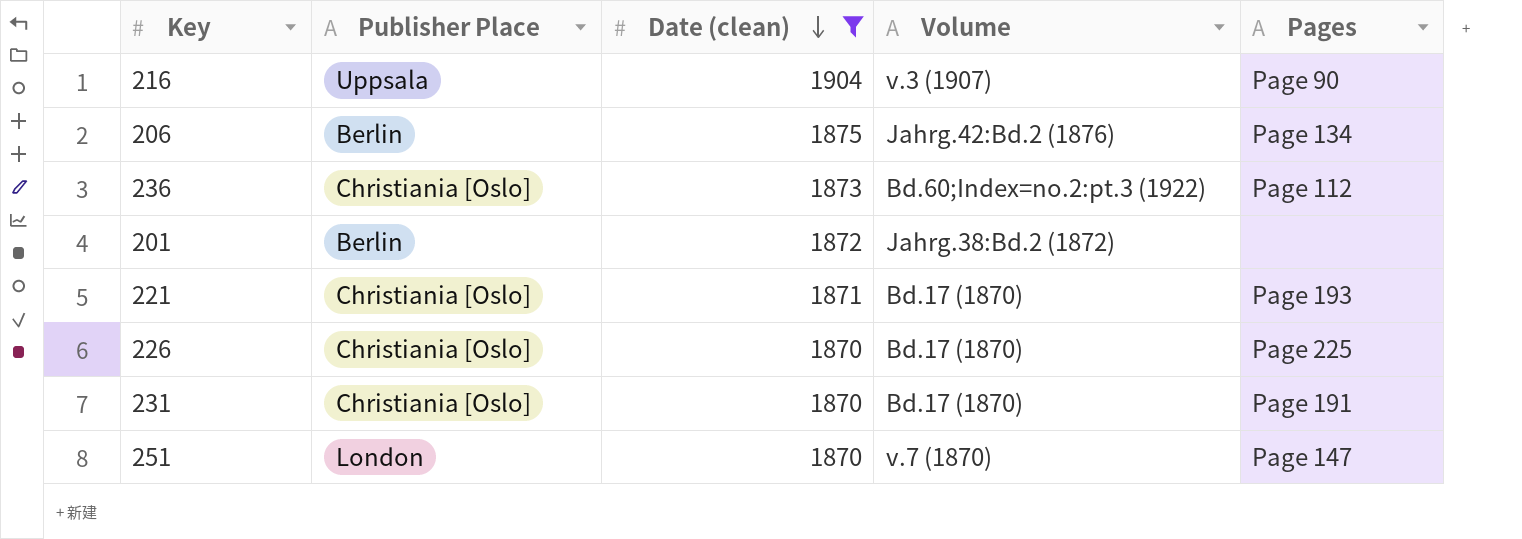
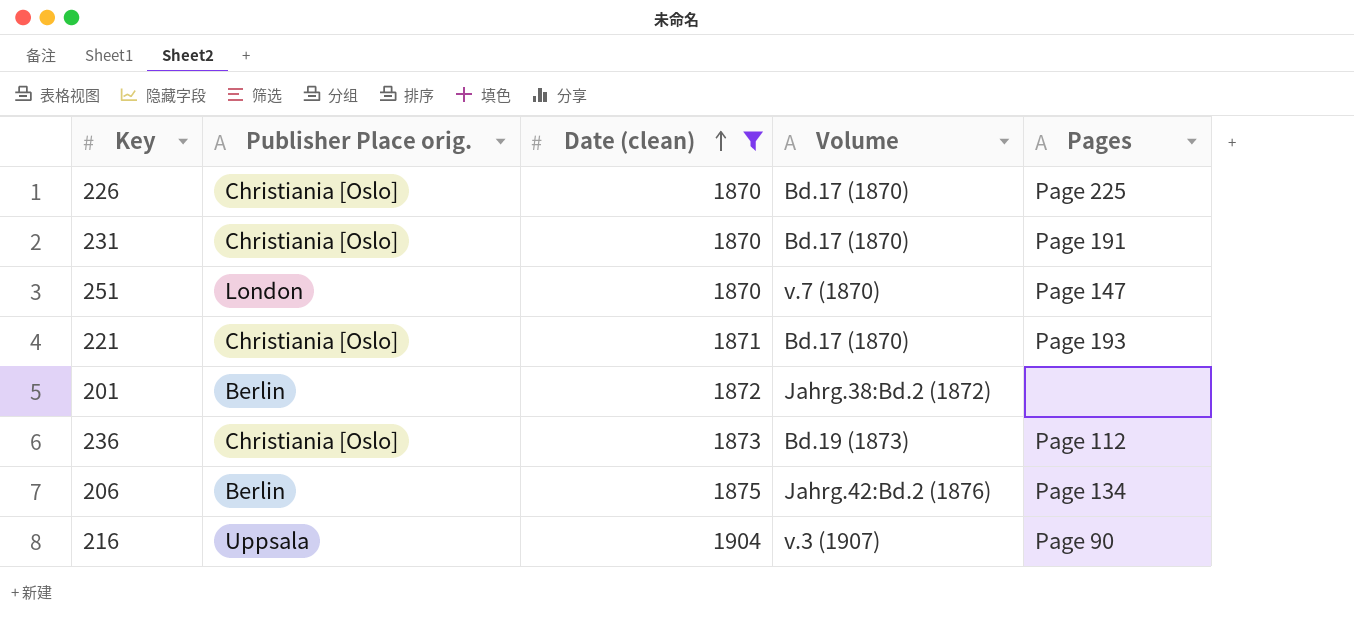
row order: Date (clean) descending -> Date (clean) ascending
column name: Publisher Place -> Publisher Place orig.
236 | Volume: Bd.60;Index=no.2:pt.3 (1922) -> Bd.19 (1873)

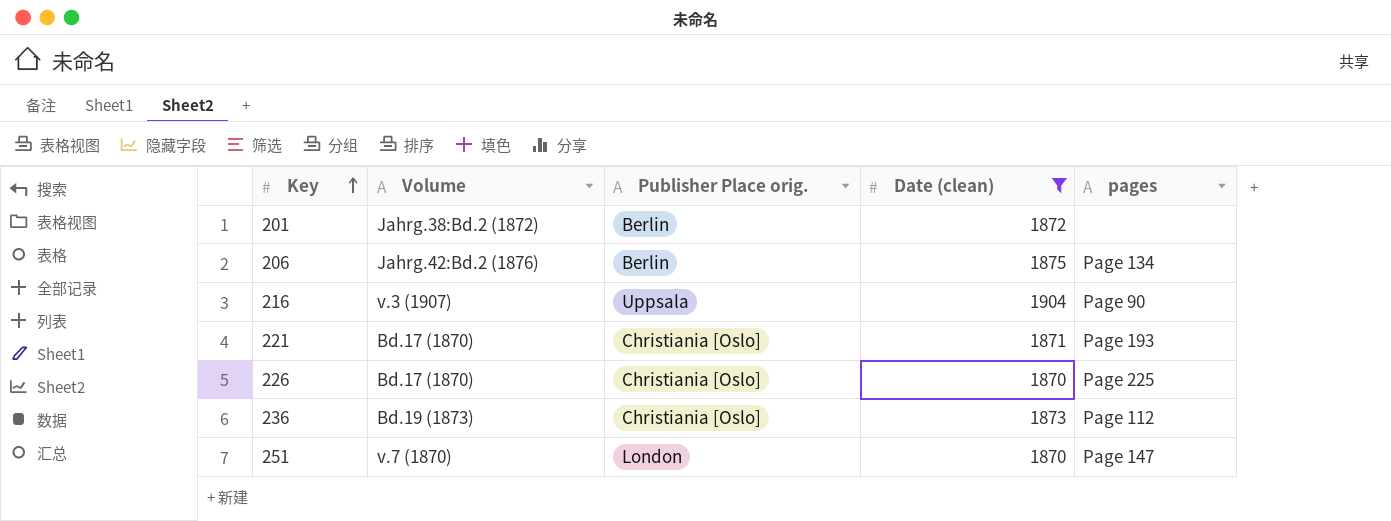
row order: Date (clean) ascending -> Key ascending
column Volume | position: 4 -> 2
column name: Pages -> pages
row 231: Christiania [Oslo] | 1870 | Bd.17 (1870) | Page 191 -> none

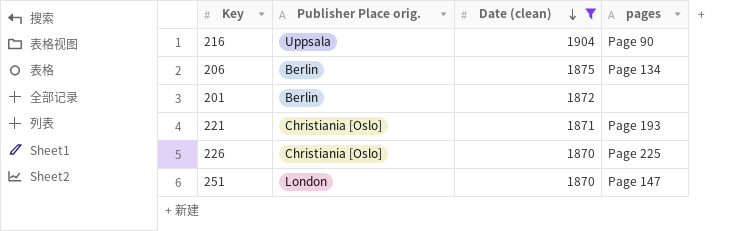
row order: Key ascending -> Date (clean) descending
column Volume | position: 2 -> none
row 236: Bd.19 (1873) | Christiania [Oslo] | 1873 | Page 112 -> none

